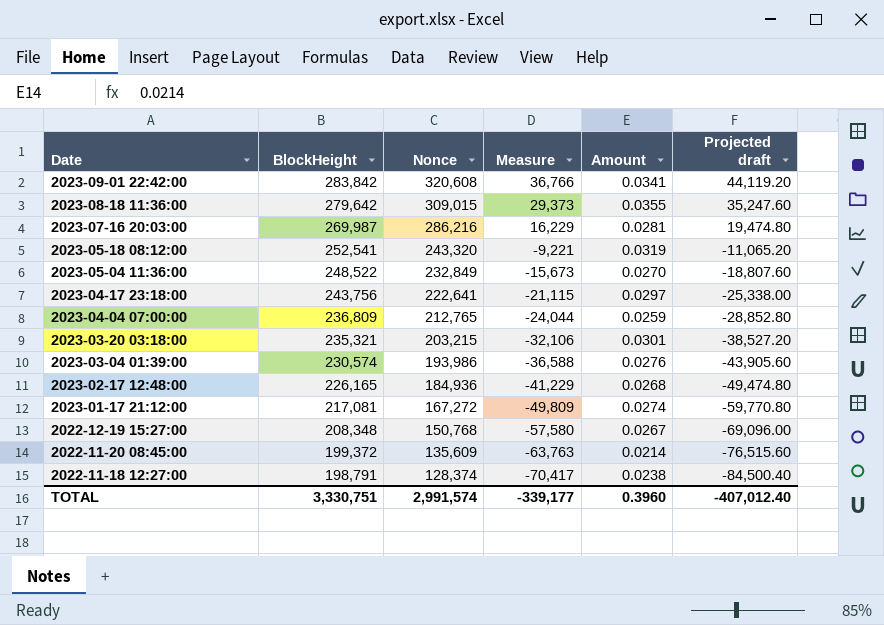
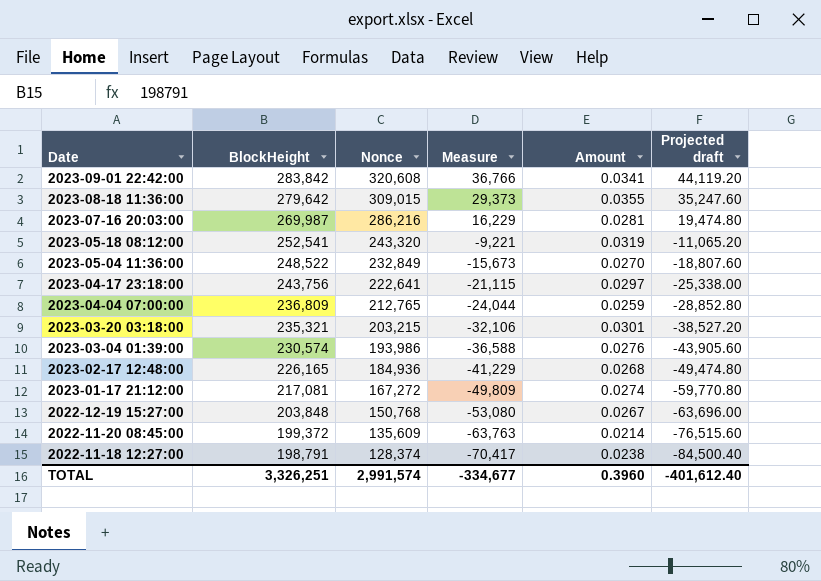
2022-12-19 15:27:00 | BlockHeight: 208,348 -> 203,848
2022-12-19 15:27:00 | Measure: -57,580 -> -53,080
2022-12-19 15:27:00 | Projected draft: -69,096.00 -> -63,696.00
TOTAL | BlockHeight: 3,330,751 -> 3,326,251
TOTAL | Measure: -339,177 -> -334,677
TOTAL | Projected draft: -407,012.40 -> -401,612.40

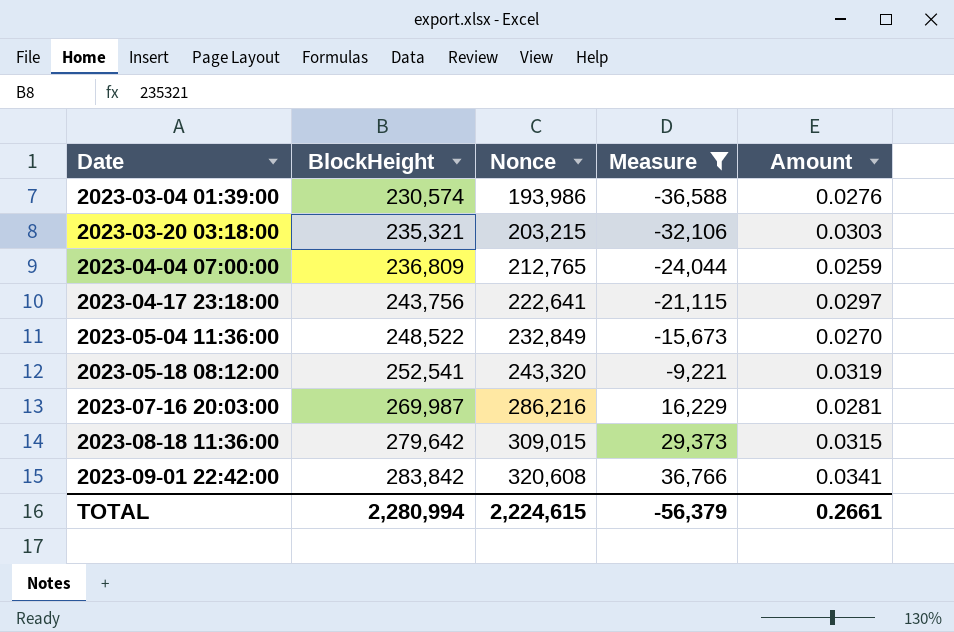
filter: none -> Measure >= -36,588
row order: Date descending -> Date ascending
column Projected draft | formula: [Measure] * 1.2 -> none
2023-03-20 03:18:00 | Amount: 0.0301 -> 0.0303
2023-08-18 11:36:00 | Amount: 0.0355 -> 0.0315
TOTAL | BlockHeight: 3,326,251 -> 2,280,994
TOTAL | Nonce: 2,991,574 -> 2,224,615
TOTAL | Measure: -334,677 -> -56,379
TOTAL | Amount: 0.3960 -> 0.2661

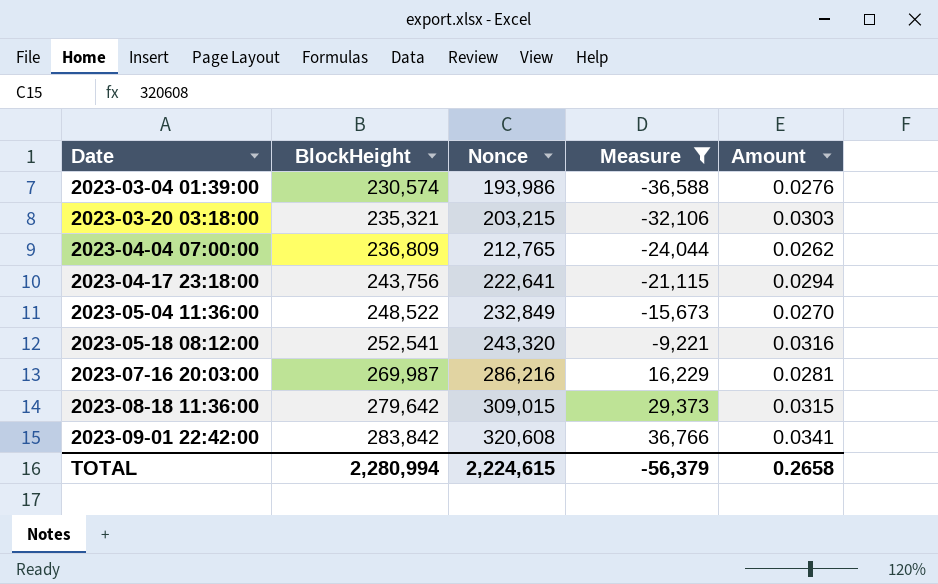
2023-04-04 07:00:00 | Amount: 0.0259 -> 0.0262
2023-04-17 23:18:00 | Amount: 0.0297 -> 0.0294
2023-05-18 08:12:00 | Amount: 0.0319 -> 0.0316
TOTAL | Amount: 0.2661 -> 0.2658

